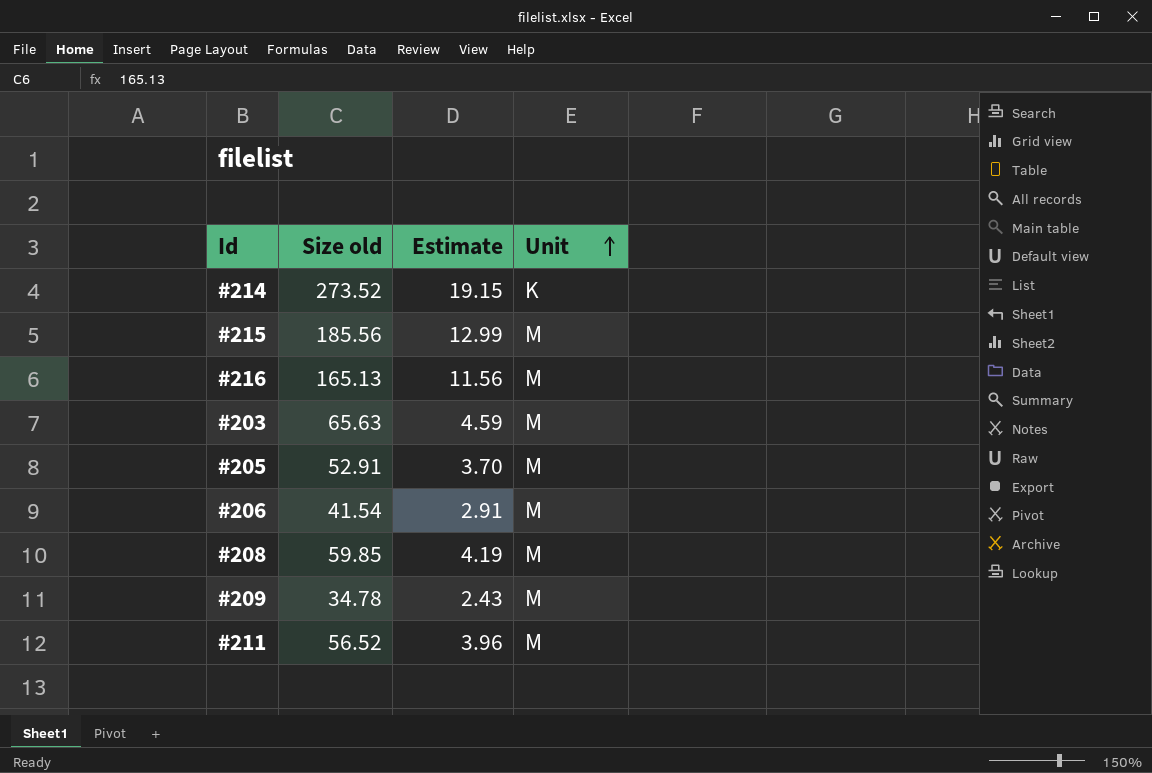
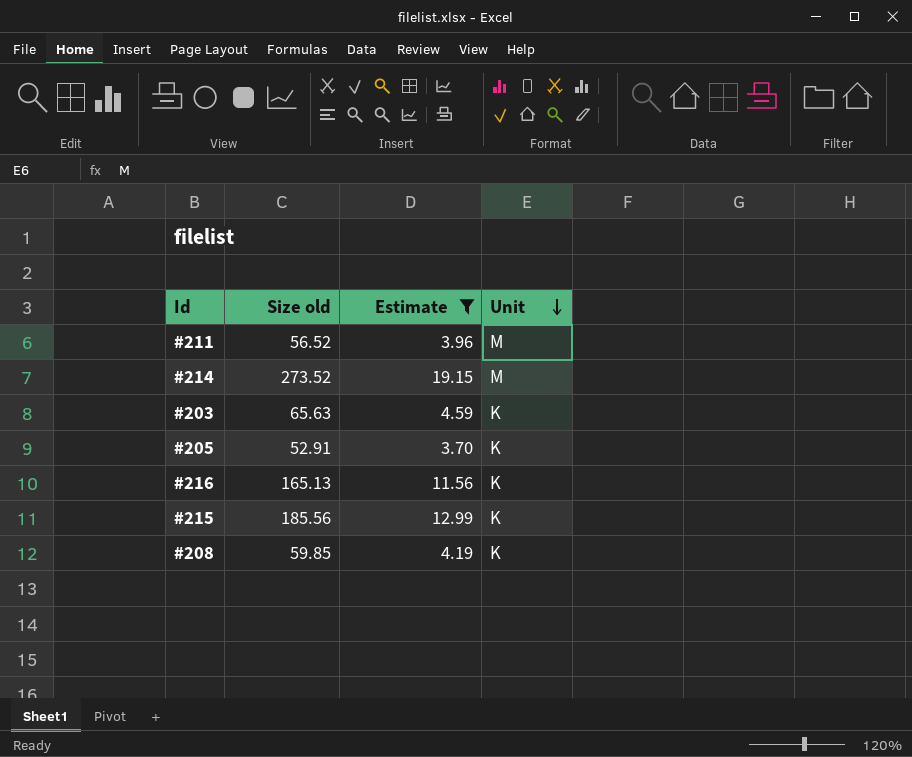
filter: none -> Estimate >= 3.70
row order: Unit ascending -> Unit descending
#214 | Unit: K -> M
#203 | Unit: M -> K
#205 | Unit: M -> K
#216 | Unit: M -> K
#215 | Unit: M -> K
#208 | Unit: M -> K

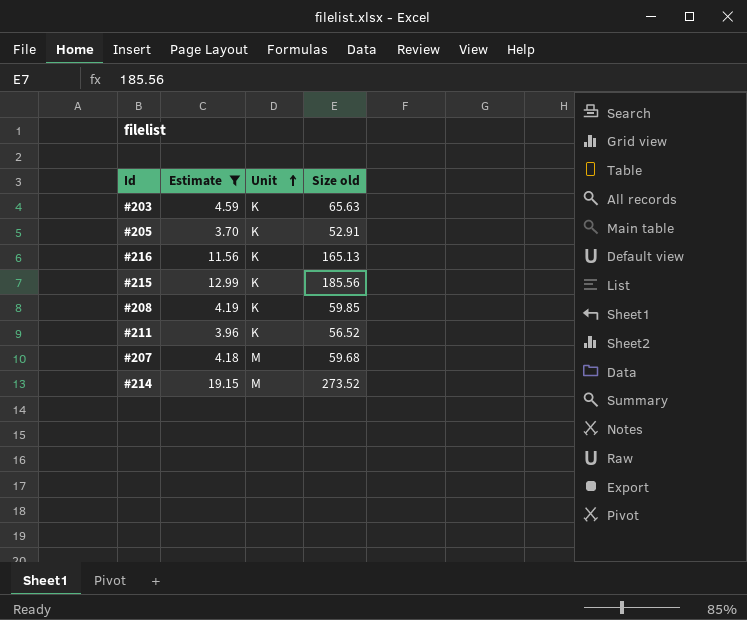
row order: Unit descending -> Unit ascending
column Size old | position: 2 -> 4
#211 | Unit: M -> K
row #207: none -> 4.18 | M | 59.68

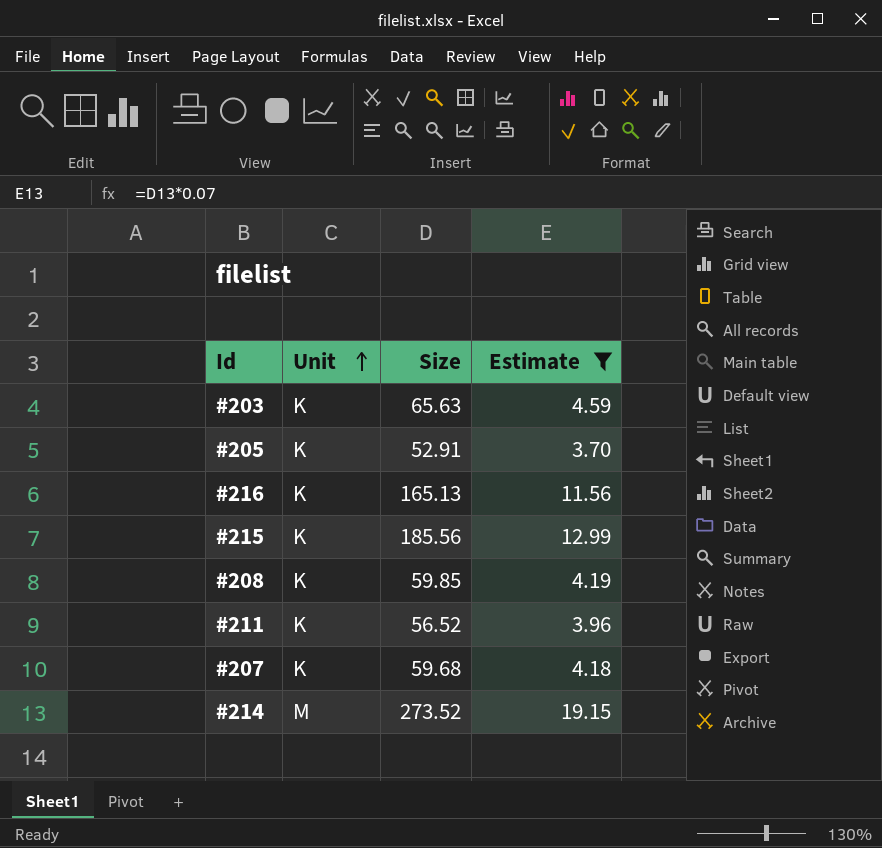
column name: Size old -> Size
column Estimate | position: 2 -> 4
#207 | Unit: M -> K

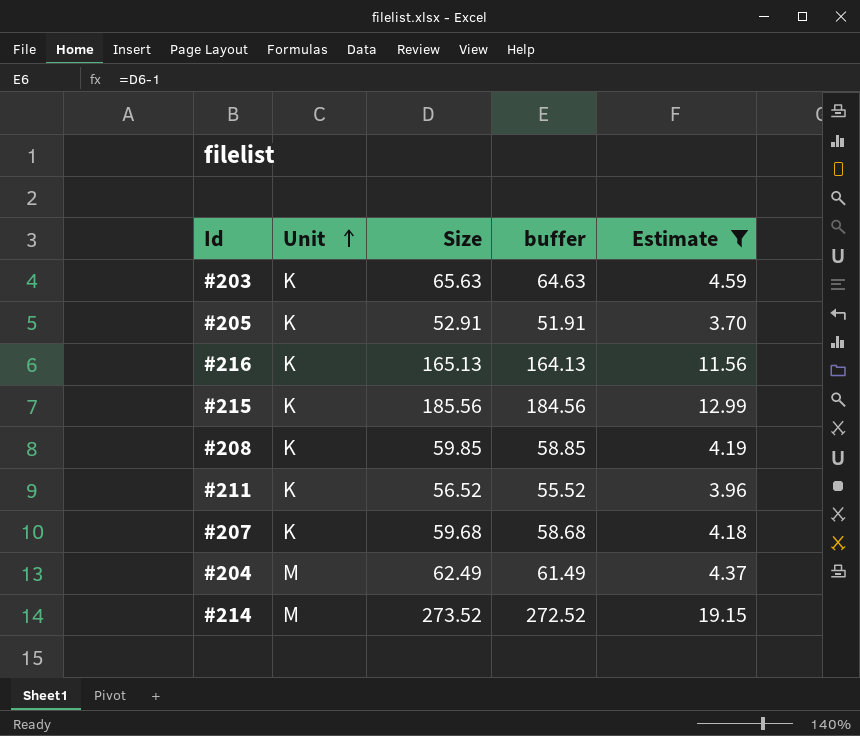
column buffer | formula: none -> [Size] - 1
row #204: none -> M | 62.49 | 61.49 | 4.37

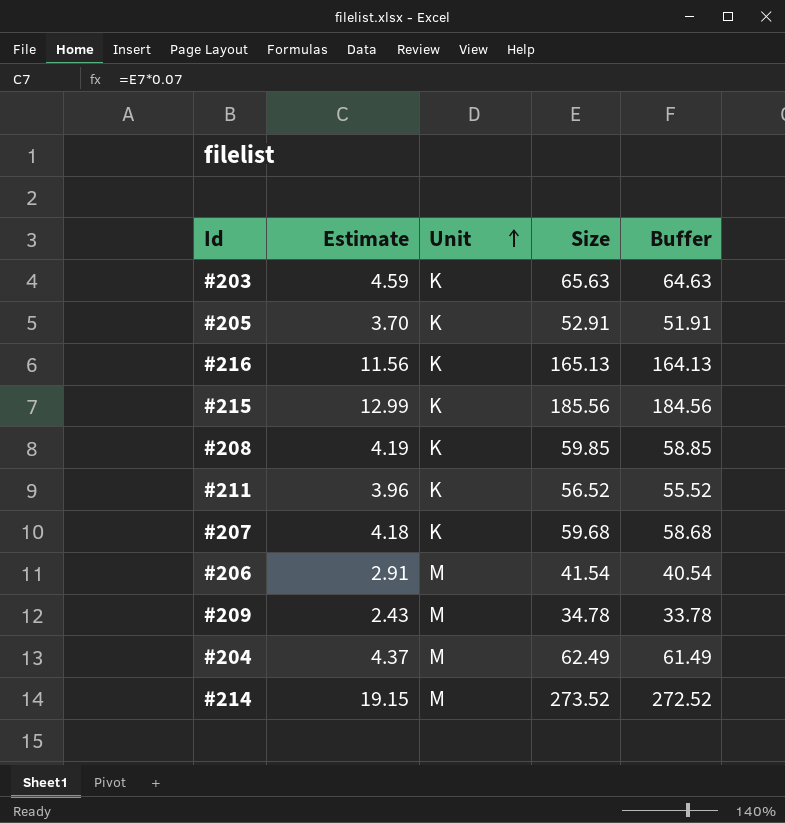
filter: Estimate >= 3.70 -> none
column Estimate | position: 5 -> 2
column name: buffer -> Buffer

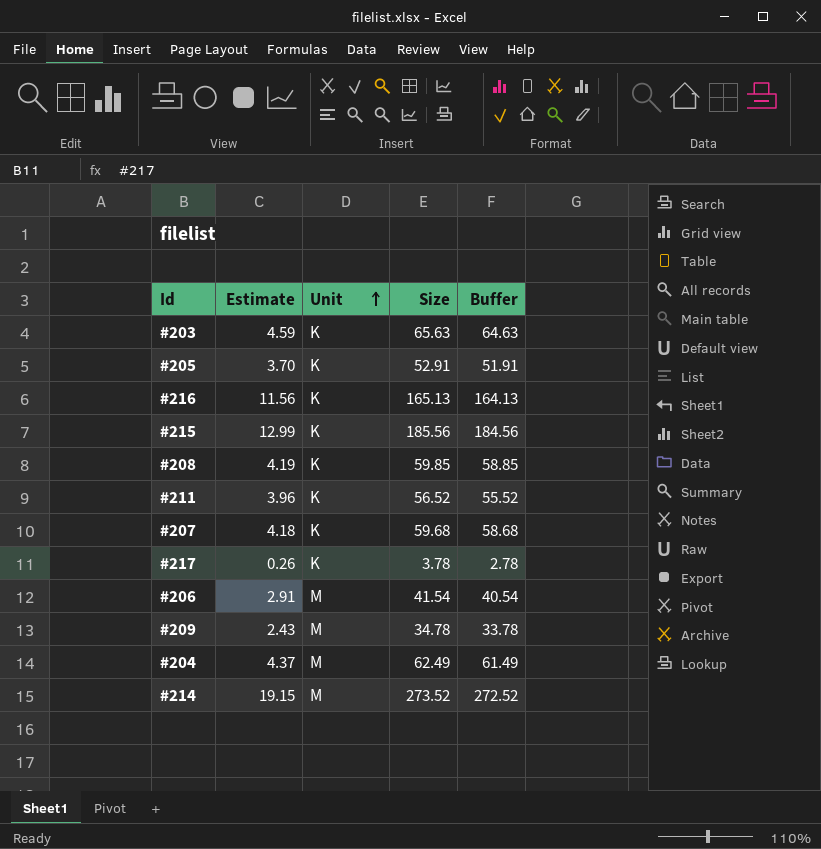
row #217: none -> 0.26 | K | 3.78 | 2.78

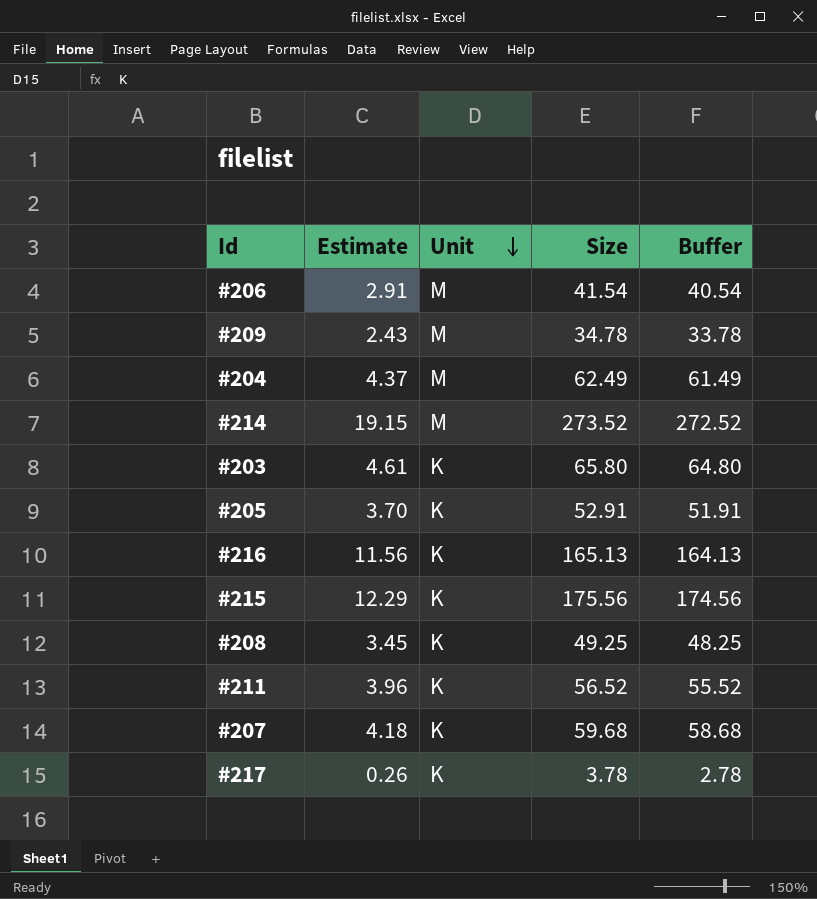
row order: Unit ascending -> Unit descending
#203 | Estimate: 4.59 -> 4.61
#203 | Size: 65.63 -> 65.80
#203 | Buffer: 64.63 -> 64.80
#215 | Estimate: 12.99 -> 12.29
#215 | Size: 185.56 -> 175.56
#215 | Buffer: 184.56 -> 174.56
#208 | Estimate: 4.19 -> 3.45
#208 | Size: 59.85 -> 49.25
#208 | Buffer: 58.85 -> 48.25

